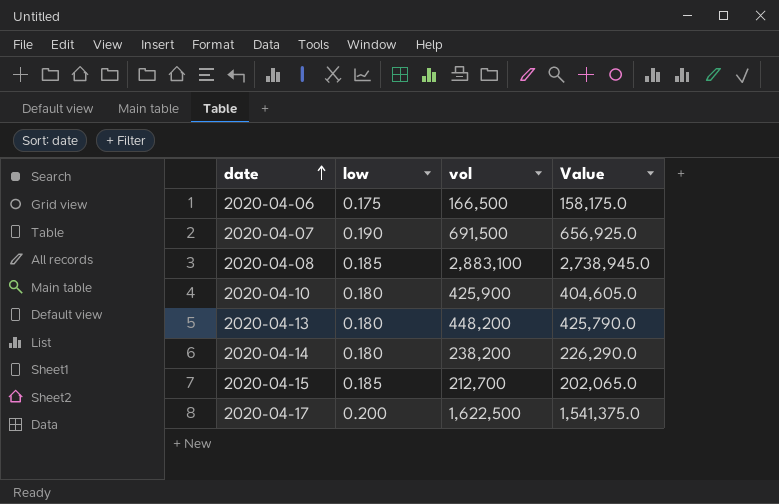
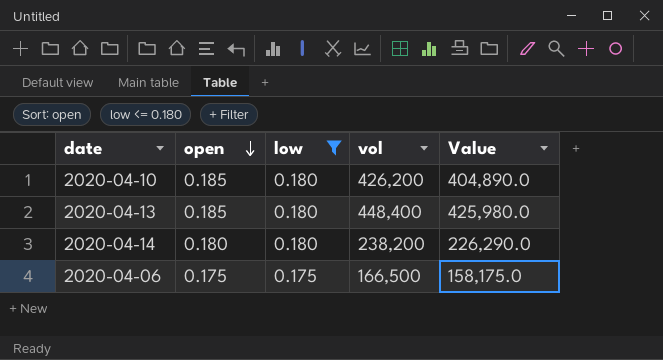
filter: none -> low <= 0.180
row order: date ascending -> open descending
column open | position: none -> 2
2020-04-10 | vol: 425,900 -> 426,200
2020-04-10 | Value: 404,605.0 -> 404,890.0
2020-04-13 | vol: 448,200 -> 448,400
2020-04-13 | Value: 425,790.0 -> 425,980.0

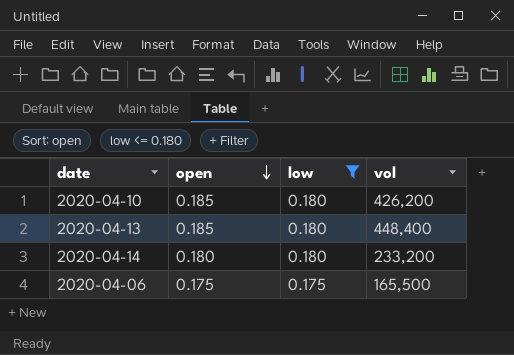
column Value | formula: [vol] * 0.95 -> none
2020-04-14 | vol: 238,200 -> 233,200
2020-04-06 | vol: 166,500 -> 165,500

